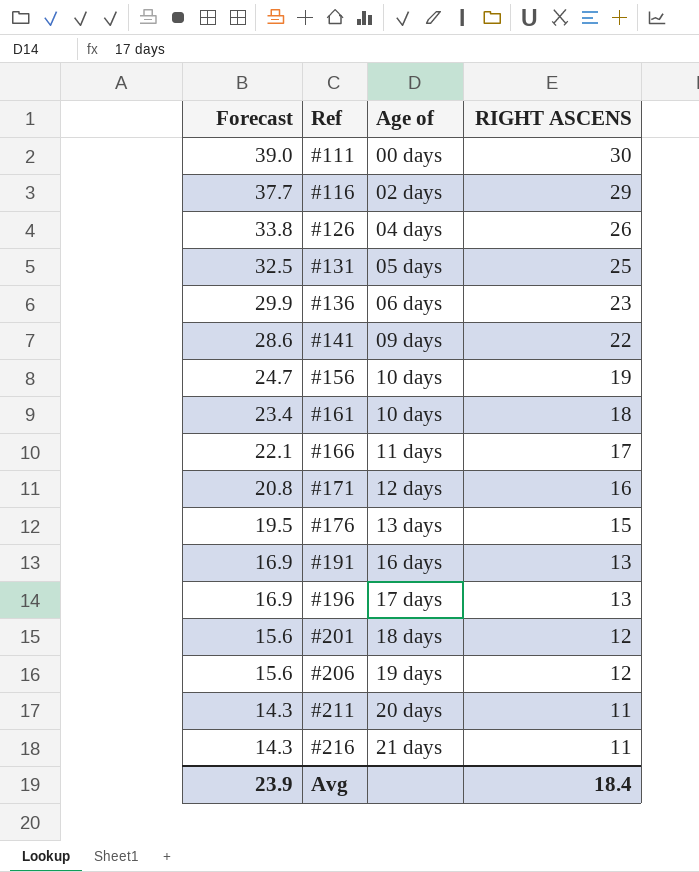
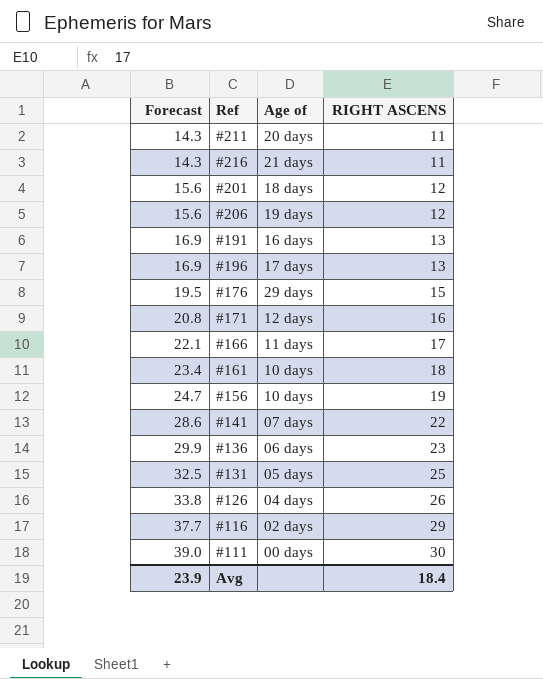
row order: Forecast descending -> Forecast ascending
#176 | Age of: 13 days -> 29 days
#141 | Age of: 09 days -> 07 days

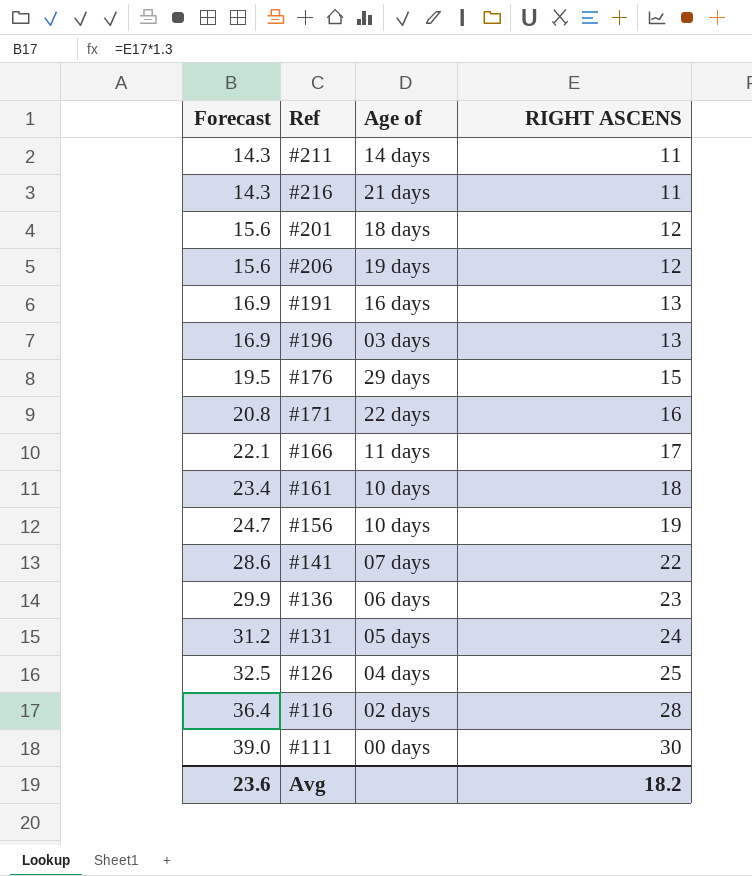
#211 | Age of: 20 days -> 14 days
#196 | Age of: 17 days -> 03 days
#171 | Age of: 12 days -> 22 days
#131 | Forecast: 32.5 -> 31.2
#131 | RIGHT ASCENS: 25 -> 24
#126 | Forecast: 33.8 -> 32.5
#126 | RIGHT ASCENS: 26 -> 25
#116 | Forecast: 37.7 -> 36.4
#116 | RIGHT ASCENS: 29 -> 28
Avg | Forecast: 23.9 -> 23.6
Avg | RIGHT ASCENS: 18.4 -> 18.2

